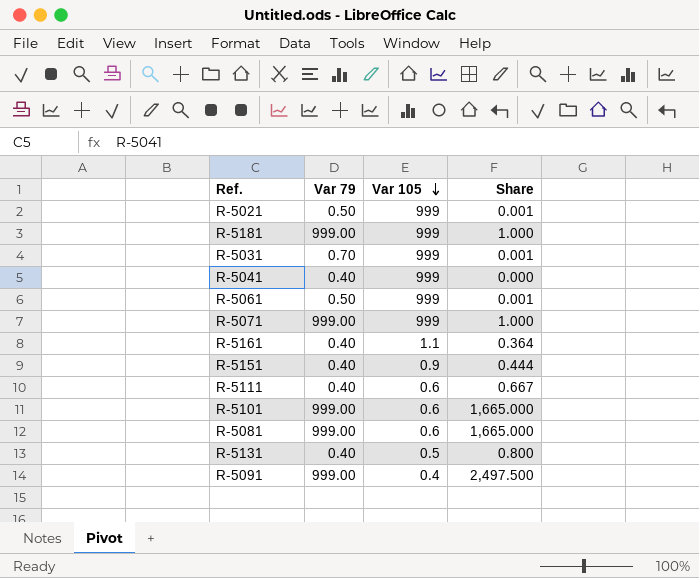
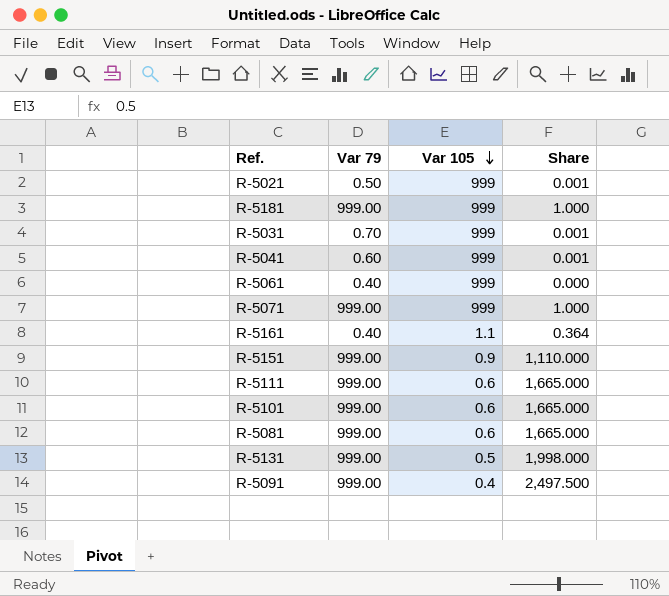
R-5041 | Var 79: 0.40 -> 0.60
R-5041 | Share: 0.000 -> 0.001
R-5061 | Var 79: 0.50 -> 0.40
R-5061 | Share: 0.001 -> 0.000
R-5151 | Var 79: 0.40 -> 999.00
R-5151 | Share: 0.444 -> 1,110.000
R-5111 | Var 79: 0.40 -> 999.00
R-5111 | Share: 0.667 -> 1,665.000
R-5131 | Var 79: 0.40 -> 999.00
R-5131 | Share: 0.800 -> 1,998.000

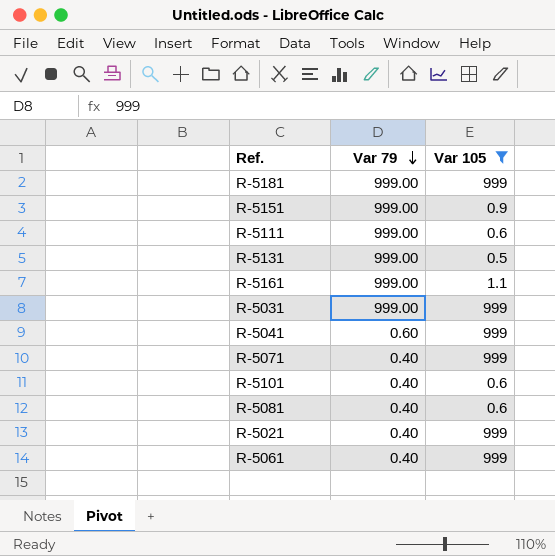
filter: none -> Var 105 != 0.4
row order: Var 105 descending -> Var 79 descending
column Share | formula: [Var 79] / [Var 105] -> none
R-5161 | Var 79: 0.40 -> 999.00
R-5031 | Var 79: 0.70 -> 999.00
R-5071 | Var 79: 999.00 -> 0.40
R-5101 | Var 79: 999.00 -> 0.40
R-5081 | Var 79: 999.00 -> 0.40
R-5021 | Var 79: 0.50 -> 0.40

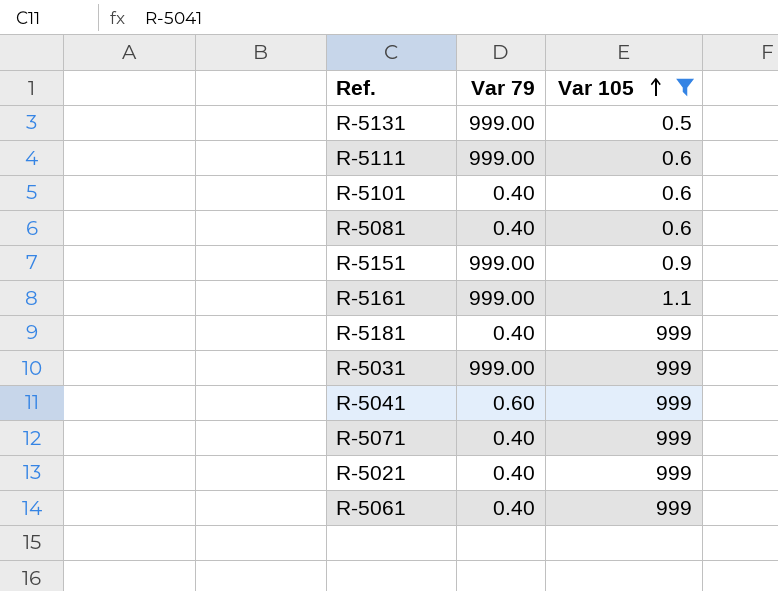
row order: Var 79 descending -> Var 105 ascending
R-5181 | Var 79: 999.00 -> 0.40

